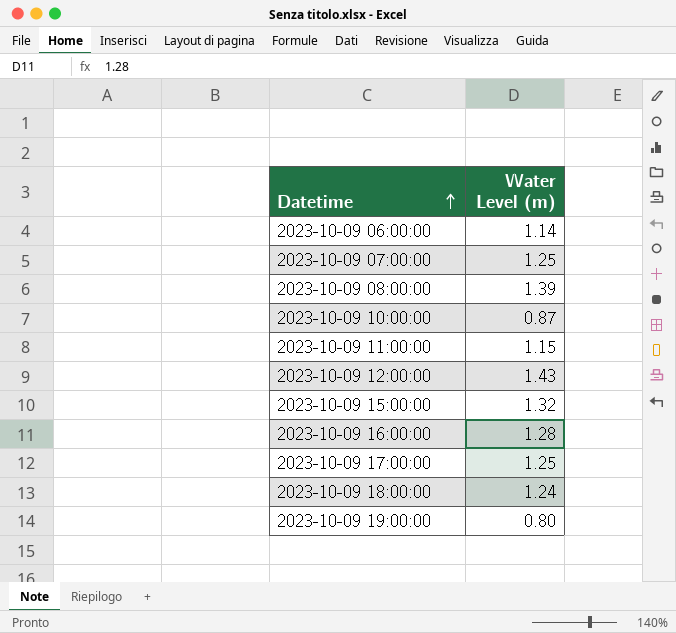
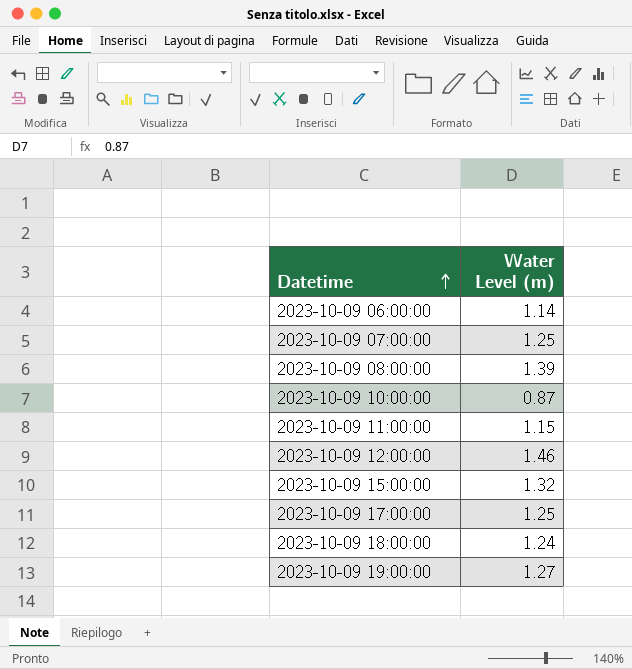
row 2023-10-09 16:00:00: 1.28 -> none
2023-10-09 12:00:00 | Water Level (m): 1.43 -> 1.46
2023-10-09 19:00:00 | Water Level (m): 0.80 -> 1.27

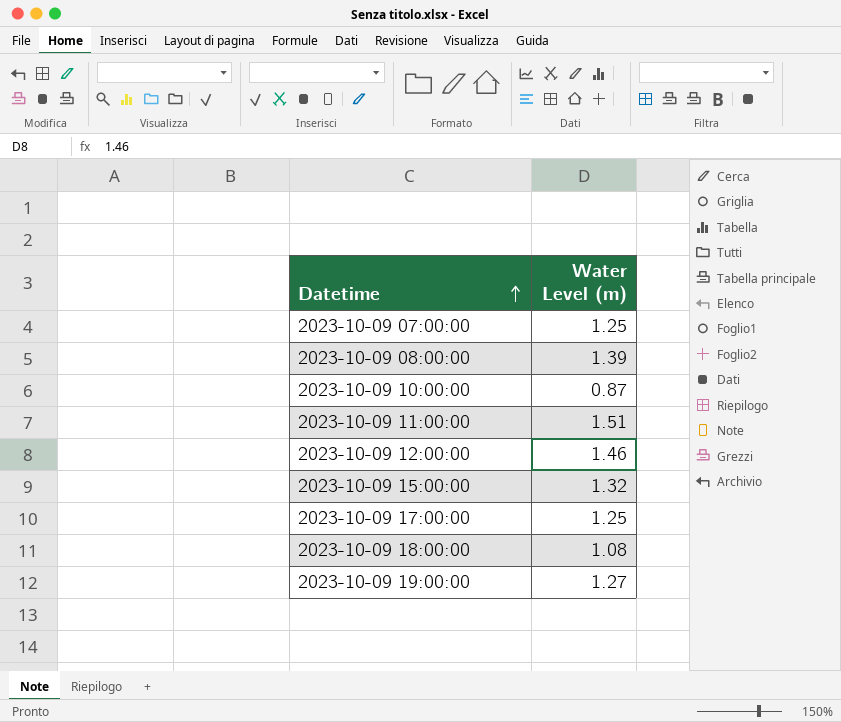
row 2023-10-09 06:00:00: 1.14 -> none
2023-10-09 11:00:00 | Water Level (m): 1.15 -> 1.51
2023-10-09 18:00:00 | Water Level (m): 1.24 -> 1.08

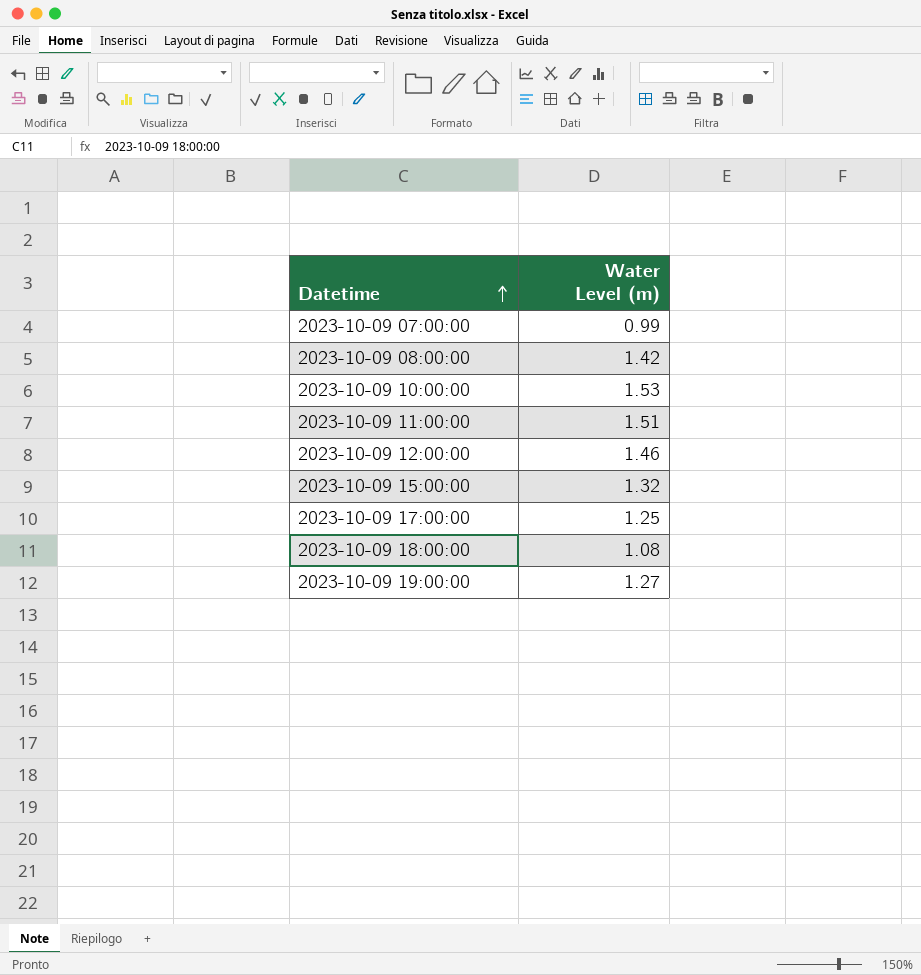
2023-10-09 07:00:00 | Water Level (m): 1.25 -> 0.99
2023-10-09 08:00:00 | Water Level (m): 1.39 -> 1.42
2023-10-09 10:00:00 | Water Level (m): 0.87 -> 1.53

